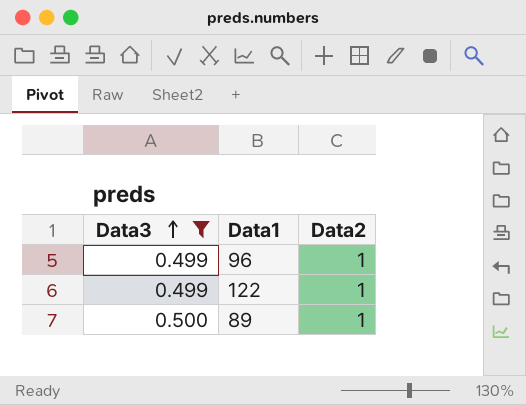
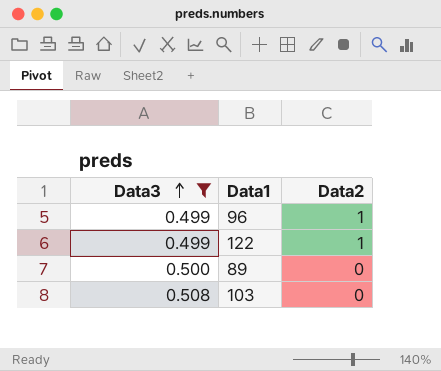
89 | Data2: 1 -> 0
row 103: none -> 0.508 | 0

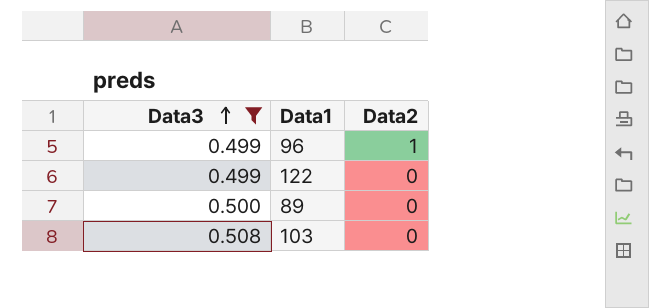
122 | Data2: 1 -> 0

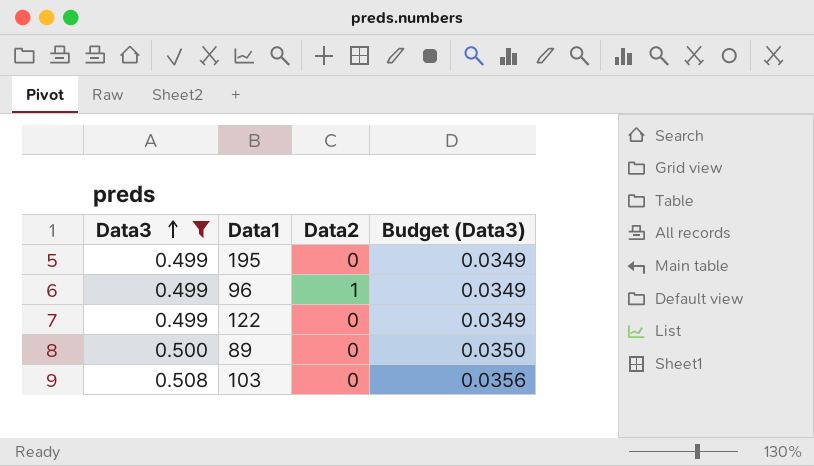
column Budget (Data3) | formula: none -> [Data3] * 0.07
row 195: none -> 0.499 | 0 | 0.0349

